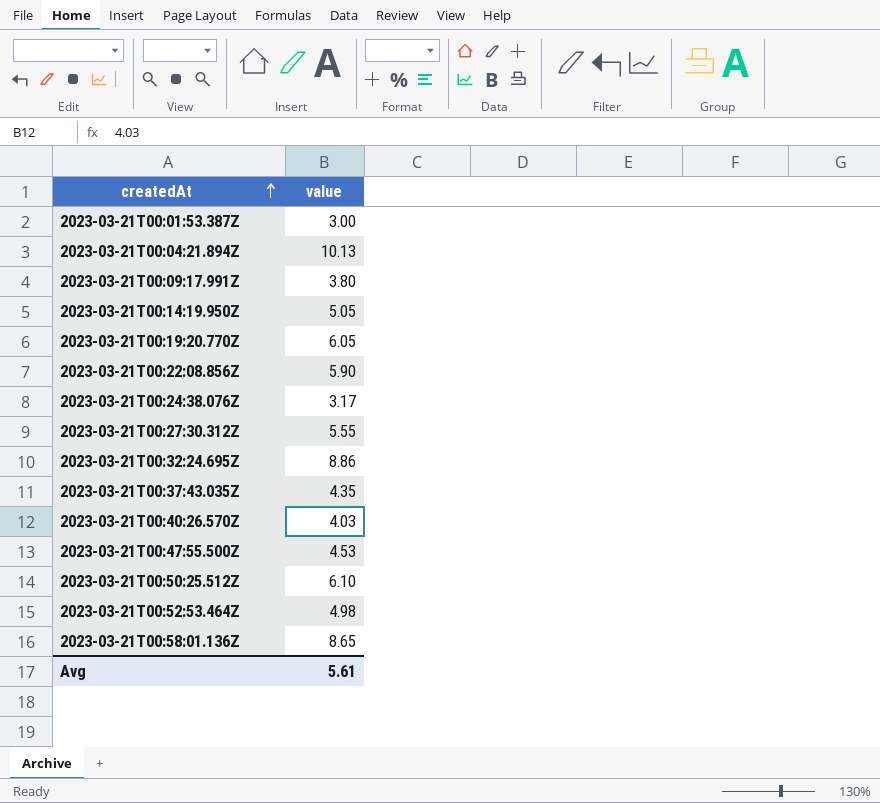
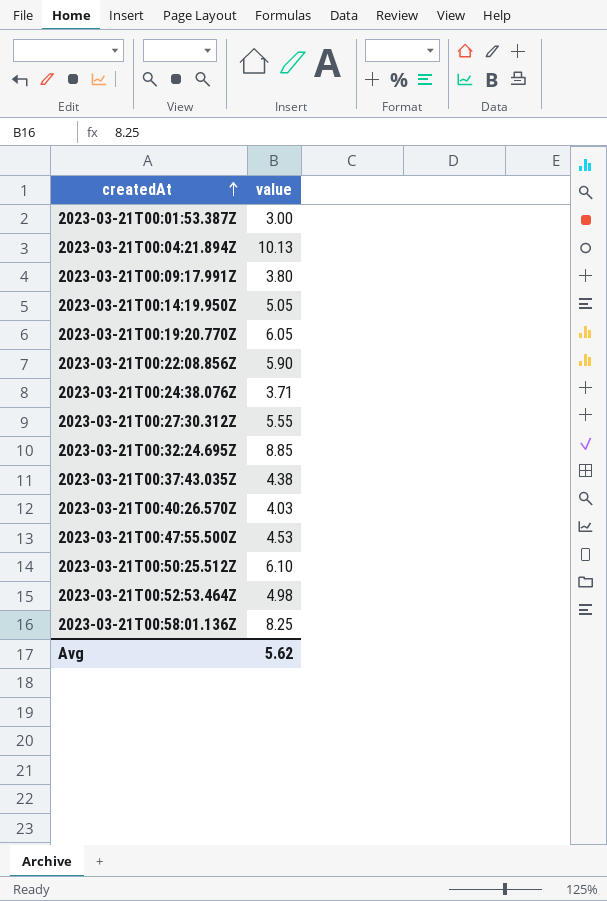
2023-03-21T00:24:38.076Z | value: 3.17 -> 3.71
2023-03-21T00:32:24.695Z | value: 8.86 -> 8.85
2023-03-21T00:37:43.035Z | value: 4.35 -> 4.38
2023-03-21T00:58:01.136Z | value: 8.65 -> 8.25
Avg | value: 5.61 -> 5.62

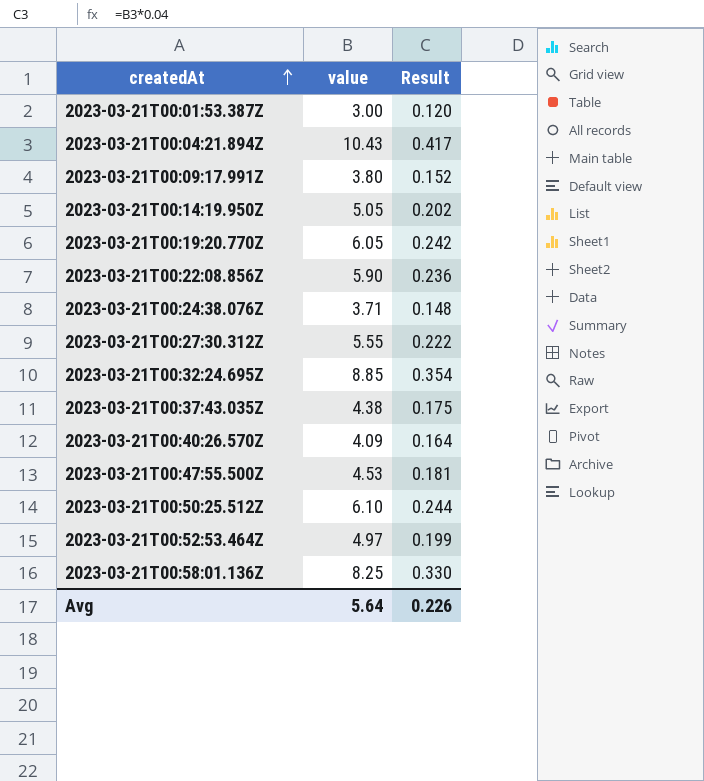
column Result | formula: none -> [value] * 0.04
2023-03-21T00:04:21.894Z | value: 10.13 -> 10.43
2023-03-21T00:40:26.570Z | value: 4.03 -> 4.09
2023-03-21T00:52:53.464Z | value: 4.98 -> 4.97
Avg | value: 5.62 -> 5.64

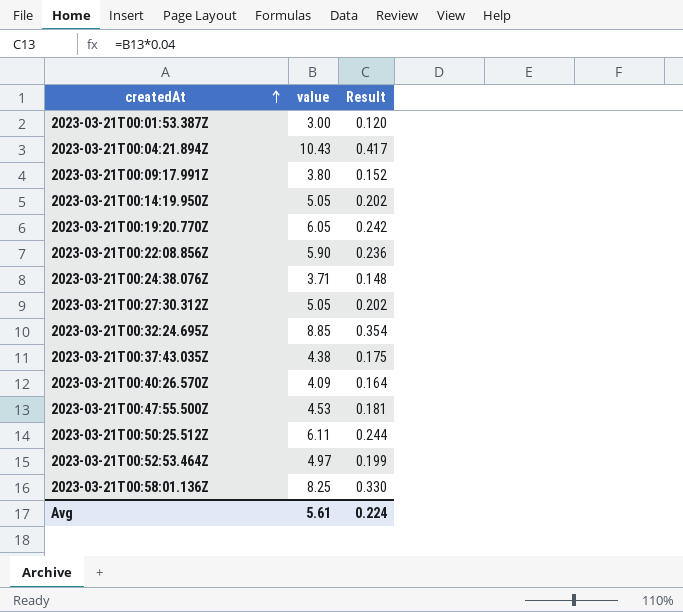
2023-03-21T00:27:30.312Z | value: 5.55 -> 5.05
2023-03-21T00:27:30.312Z | Result: 0.222 -> 0.202
2023-03-21T00:50:25.512Z | value: 6.10 -> 6.11
Avg | value: 5.64 -> 5.61
Avg | Result: 0.226 -> 0.224

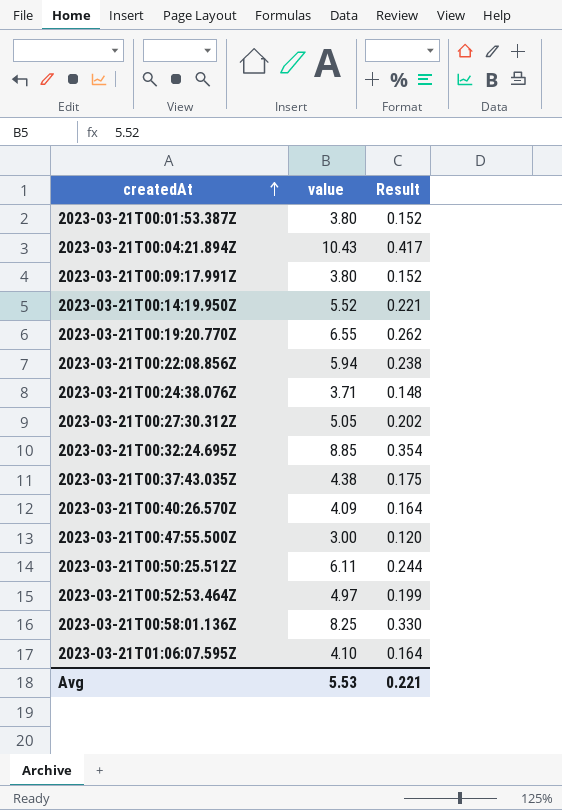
2023-03-21T00:01:53.387Z | value: 3.00 -> 3.80
2023-03-21T00:01:53.387Z | Result: 0.120 -> 0.152
2023-03-21T00:14:19.950Z | value: 5.05 -> 5.52
2023-03-21T00:14:19.950Z | Result: 0.202 -> 0.221
2023-03-21T00:19:20.770Z | value: 6.05 -> 6.55
2023-03-21T00:19:20.770Z | Result: 0.242 -> 0.262
2023-03-21T00:22:08.856Z | value: 5.90 -> 5.94
2023-03-21T00:22:08.856Z | Result: 0.236 -> 0.238
2023-03-21T00:47:55.500Z | value: 4.53 -> 3.00
2023-03-21T00:47:55.500Z | Result: 0.181 -> 0.120
row 2023-03-21T01:06:07.595Z: none -> 4.10 | 0.164
Avg | value: 5.61 -> 5.53
Avg | Result: 0.224 -> 0.221

